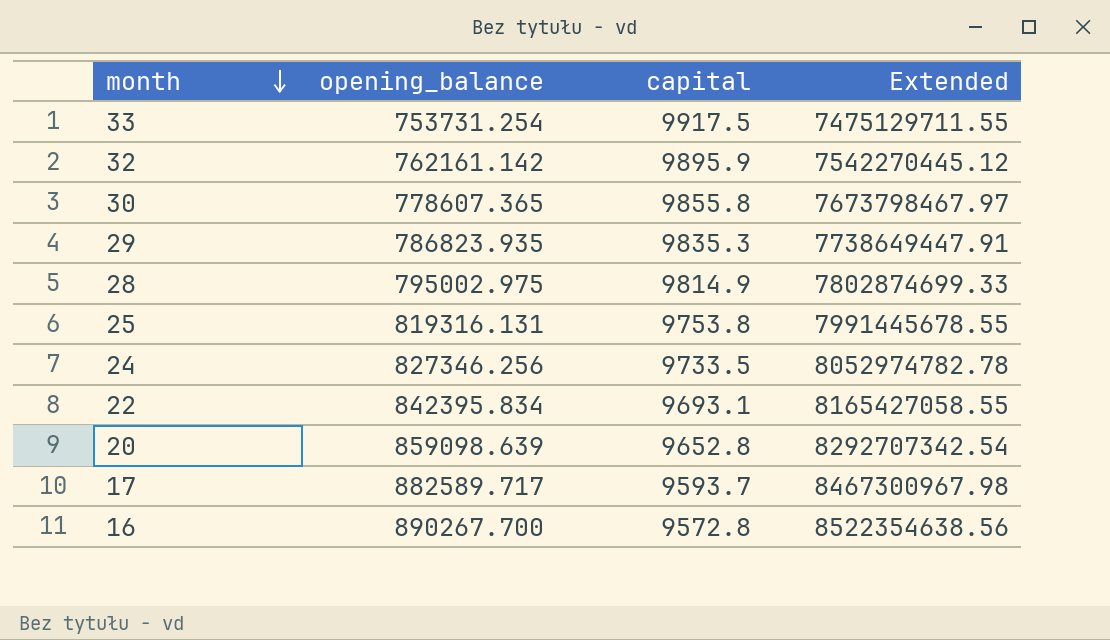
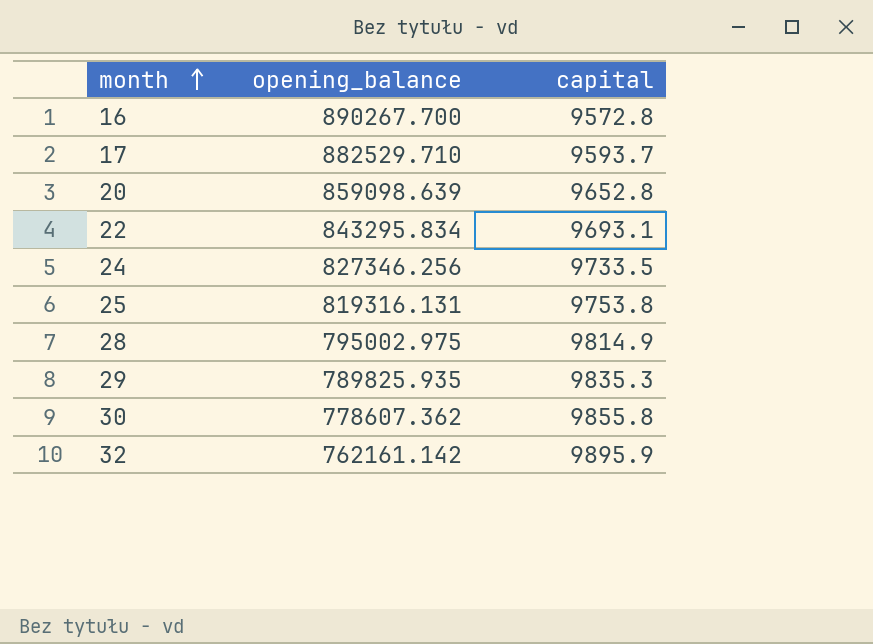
row order: month descending -> month ascending
column Extended | formula: [opening_balance] * [capital] -> none
row 33: 753731.254 | 9917.5 | 7475129711.55 -> none
17 | opening_balance: 882589.717 -> 882529.710
22 | opening_balance: 842395.834 -> 843295.834
29 | opening_balance: 786823.935 -> 789825.935
30 | opening_balance: 778607.365 -> 778607.362

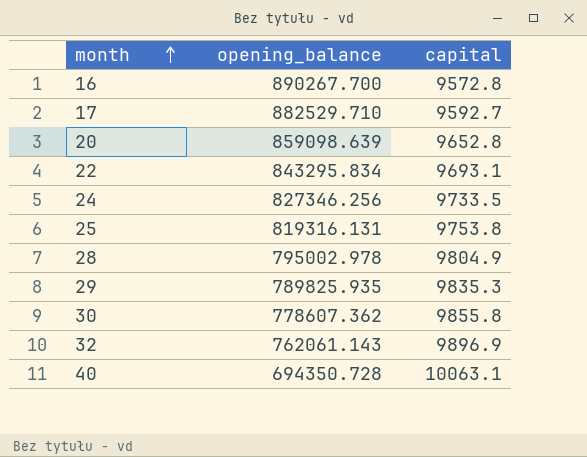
17 | capital: 9593.7 -> 9592.7
28 | opening_balance: 795002.975 -> 795002.978
28 | capital: 9814.9 -> 9804.9
32 | opening_balance: 762161.142 -> 762061.143
32 | capital: 9895.9 -> 9896.9
row 40: none -> 694350.728 | 10063.1

